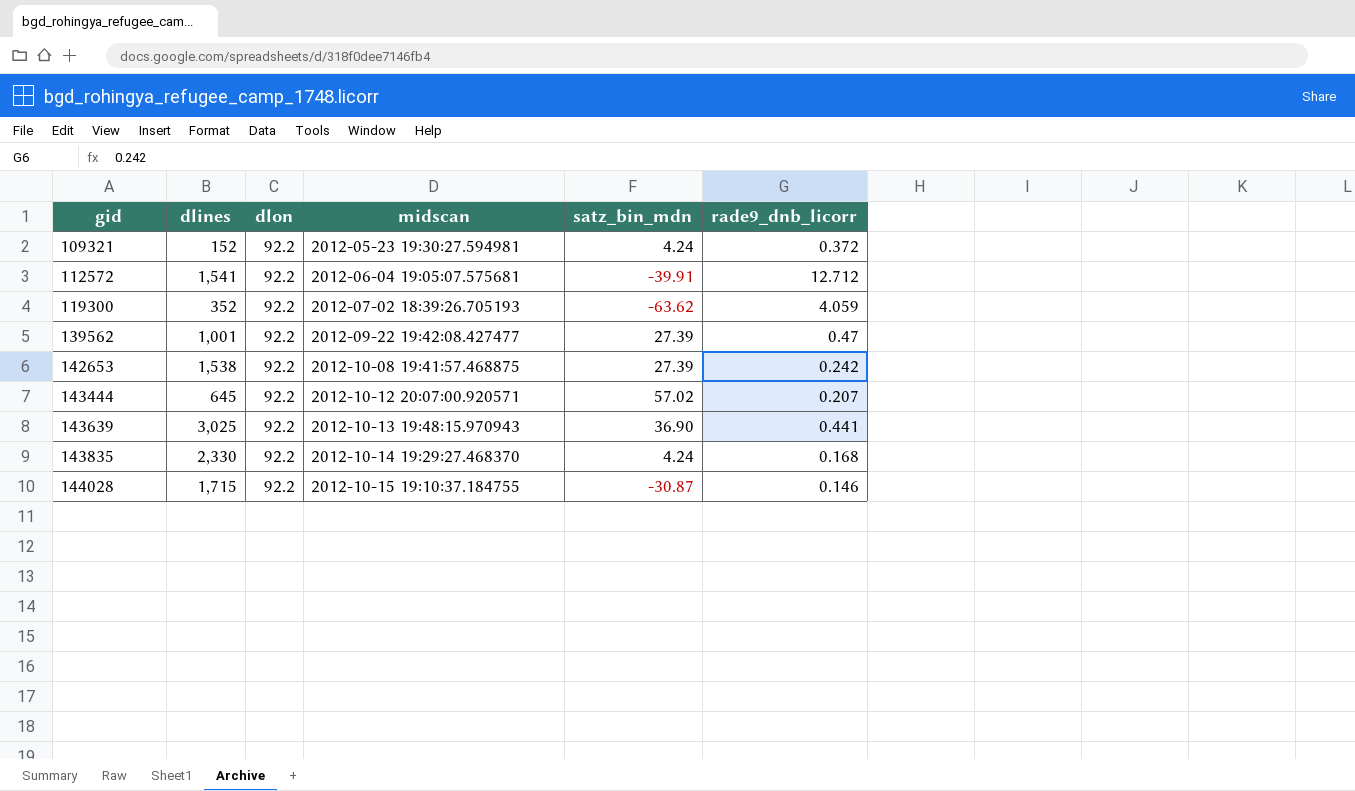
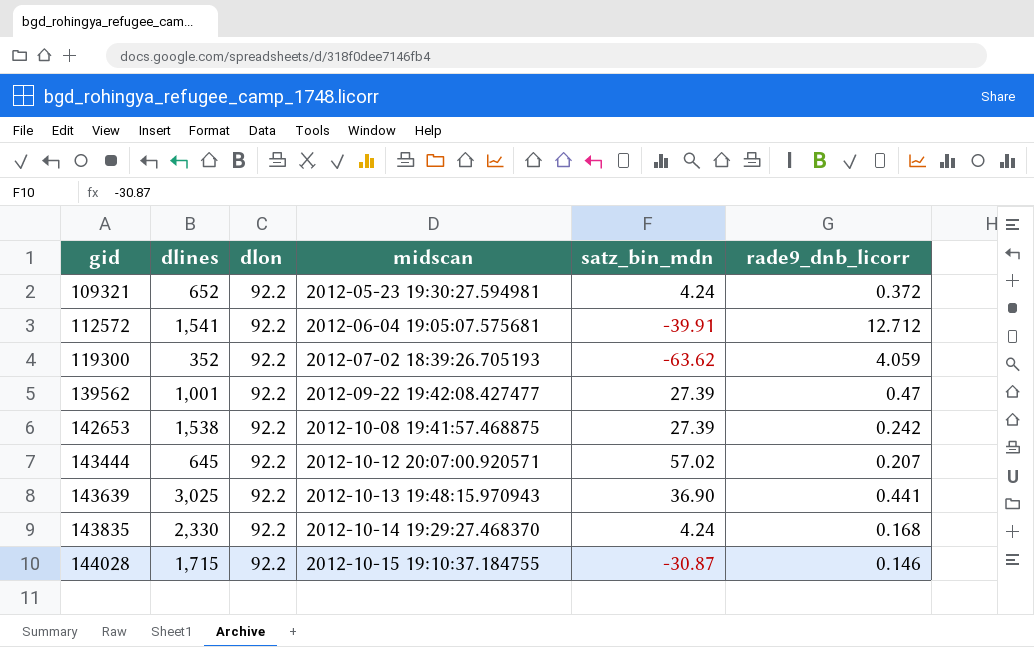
109321 | dlines: 152 -> 652

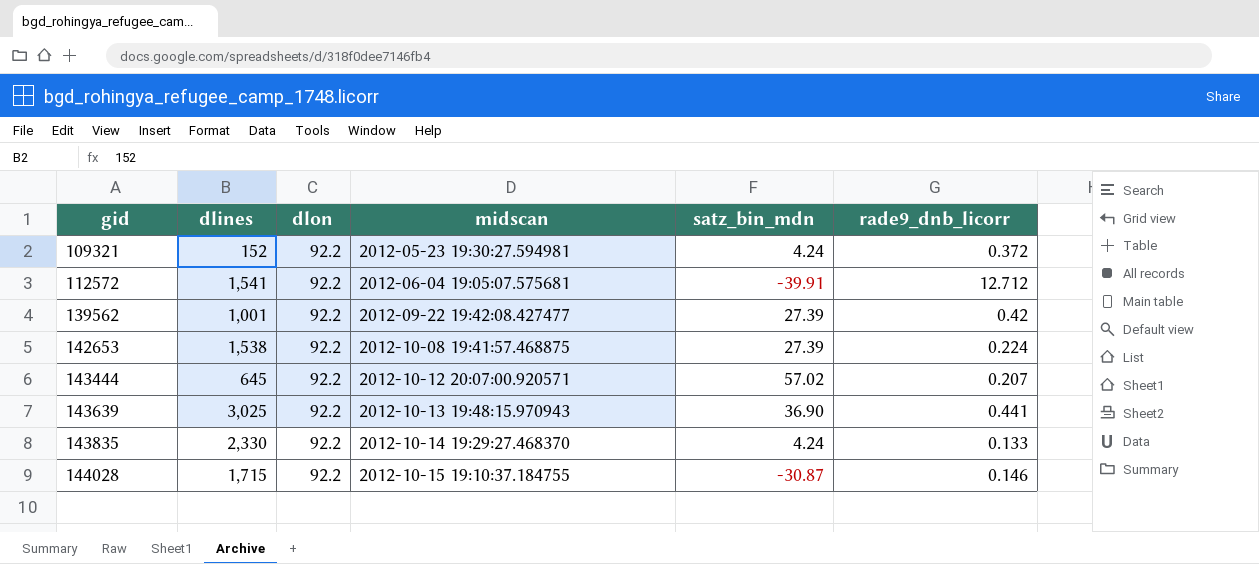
row 119300: 352 | 92.2 | 2012-07-02 18:39:26.705193 | -63.62 | 4.059 -> none
109321 | dlines: 652 -> 152
139562 | rade9_dnb_licorr: 0.47 -> 0.42
142653 | rade9_dnb_licorr: 0.242 -> 0.224
143835 | rade9_dnb_licorr: 0.168 -> 0.133

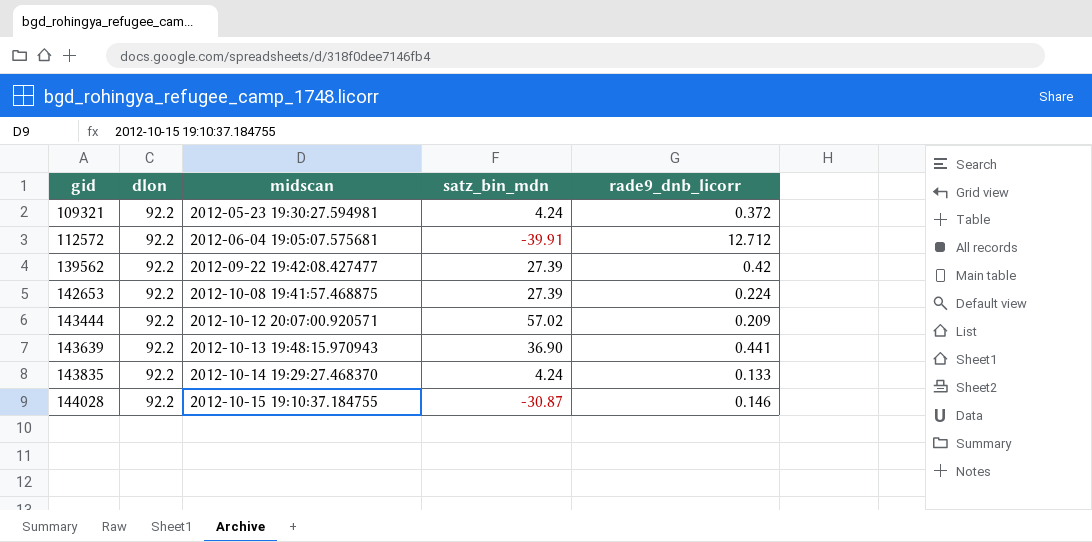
column dlines | position: 2 -> none
143444 | rade9_dnb_licorr: 0.207 -> 0.209

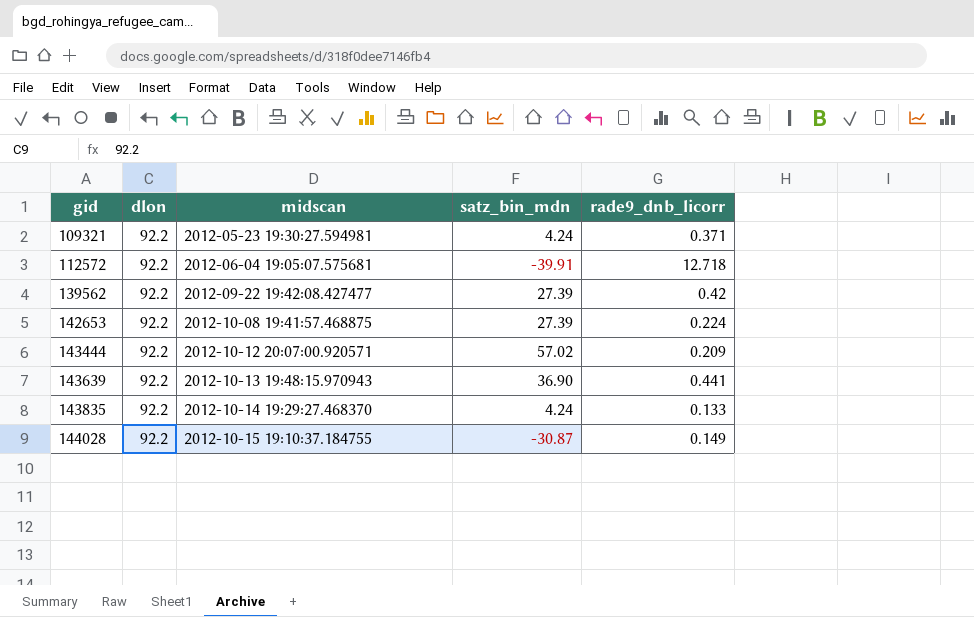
109321 | rade9_dnb_licorr: 0.372 -> 0.371
112572 | rade9_dnb_licorr: 12.712 -> 12.718
144028 | rade9_dnb_licorr: 0.146 -> 0.149

